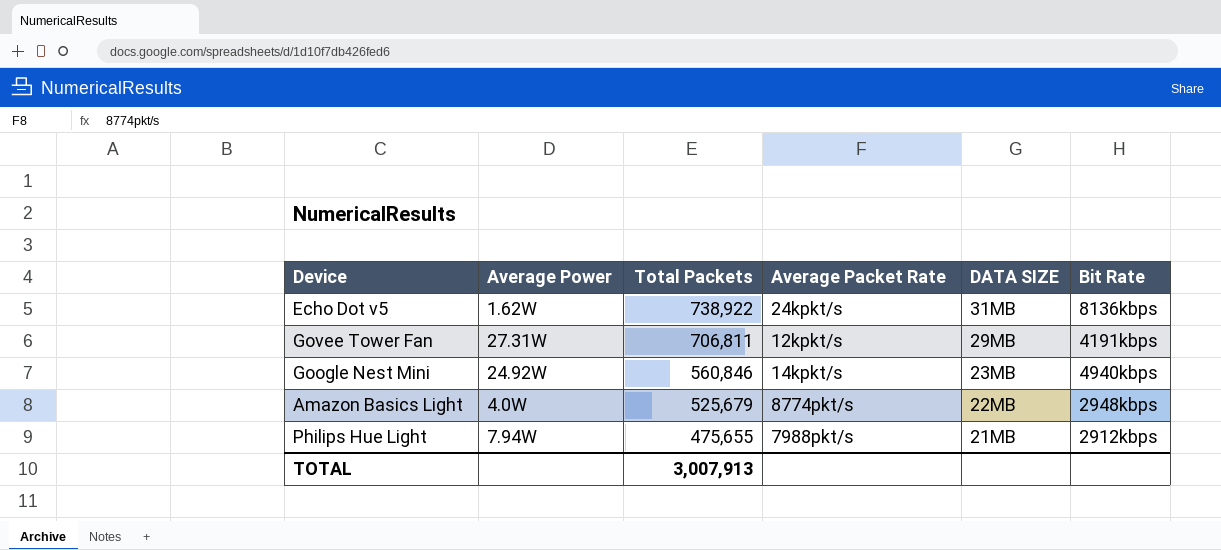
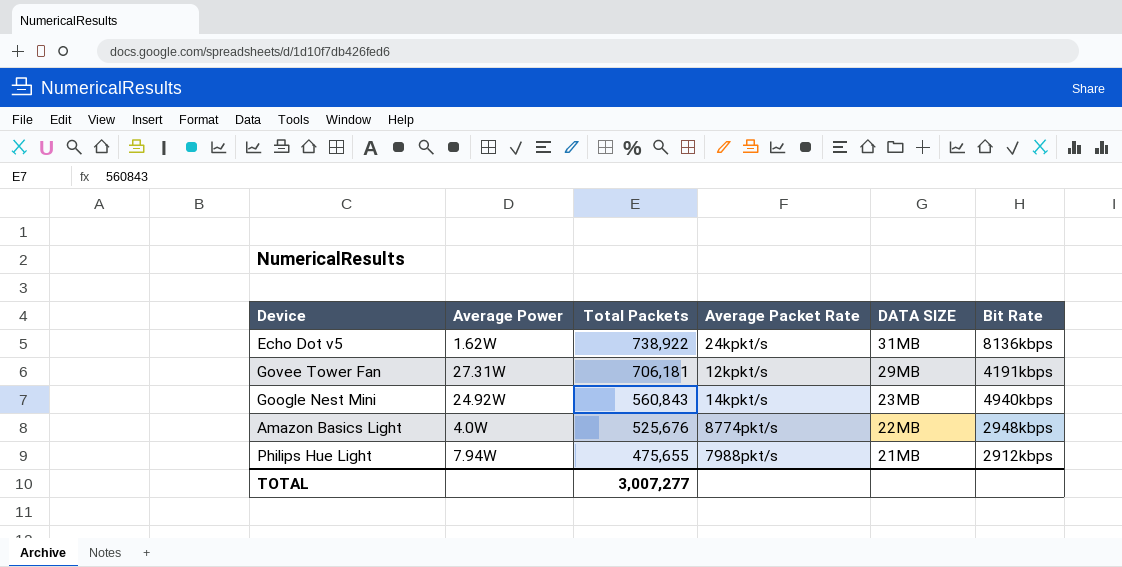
Govee Tower Fan | Total Packets: 706,811 -> 706,181
Google Nest Mini | Total Packets: 560,846 -> 560,843
Amazon Basics Light | Total Packets: 525,679 -> 525,676
TOTAL | Total Packets: 3,007,913 -> 3,007,277

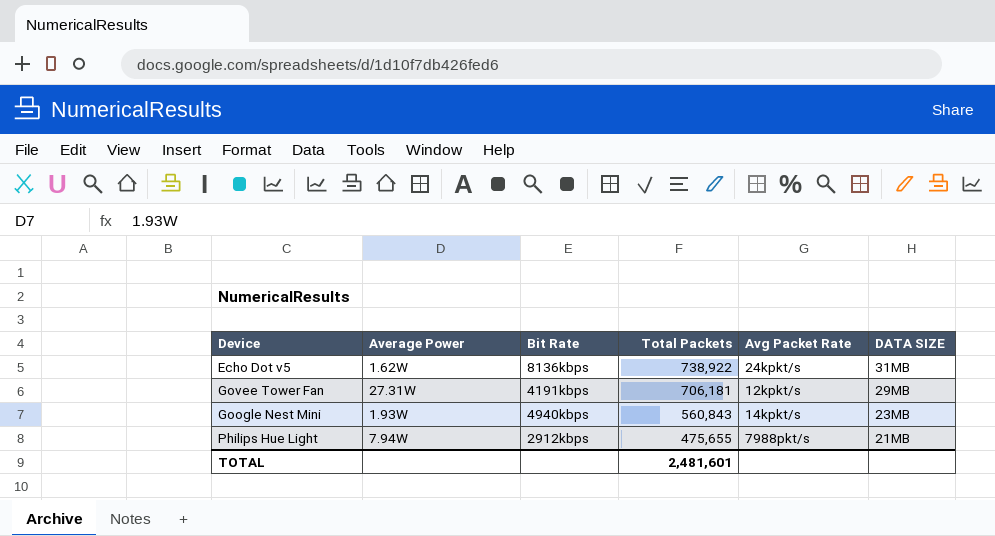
column Bit Rate | position: 6 -> 3
column name: Average Packet Rate -> Avg Packet Rate
row Amazon Basics Light: 4.0W | 525,676 | 8774pkt/s | 22MB | 2948kbps -> none
Google Nest Mini | Average Power: 24.92W -> 1.93W
TOTAL | Total Packets: 3,007,277 -> 2,481,601

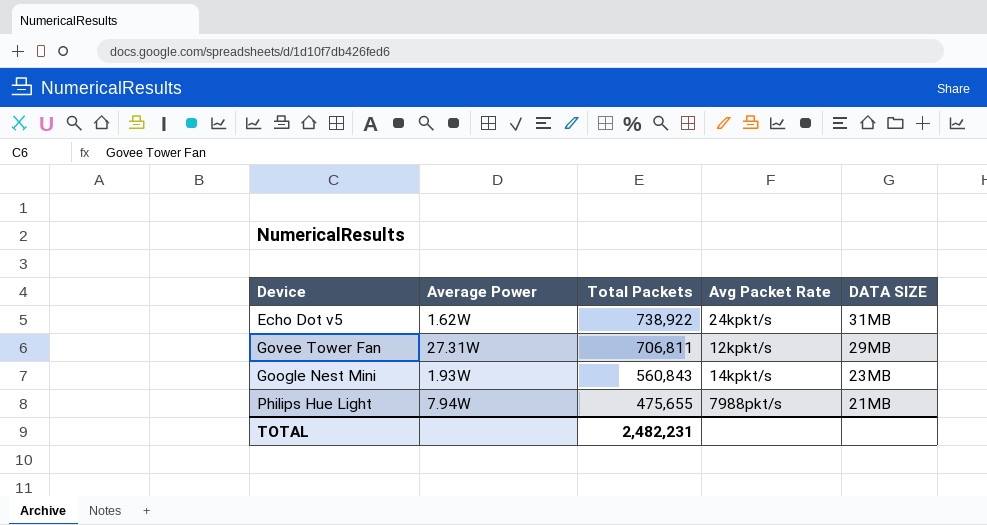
column Bit Rate | position: 3 -> none
Govee Tower Fan | Total Packets: 706,181 -> 706,811
TOTAL | Total Packets: 2,481,601 -> 2,482,231

